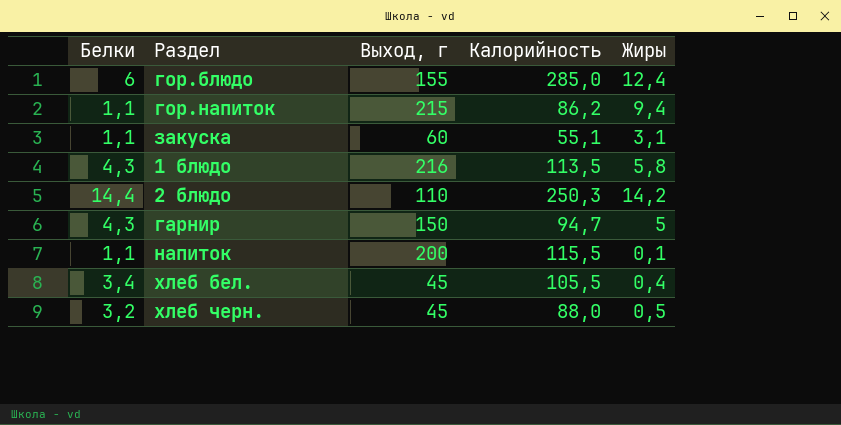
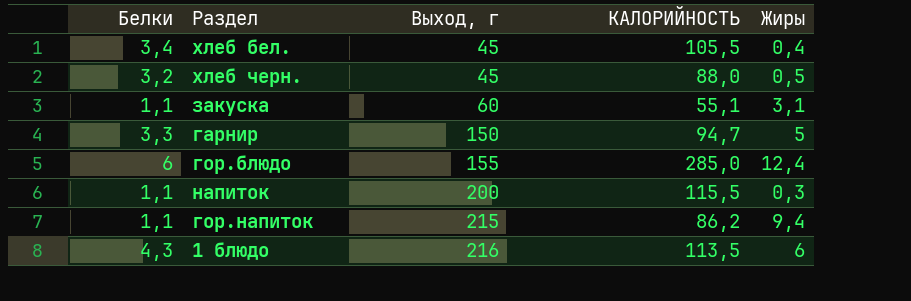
row order: none -> Выход, г ascending
column name: Калорийность -> КАЛОРИЙНОСТЬ
row 2 блюдо: 14,4 | 110 | 250,3 | 14,2 -> none
гарнир | Белки: 4,3 -> 3,3
напиток | Жиры: 0,1 -> 0,3
1 блюдо | Жиры: 5,8 -> 6

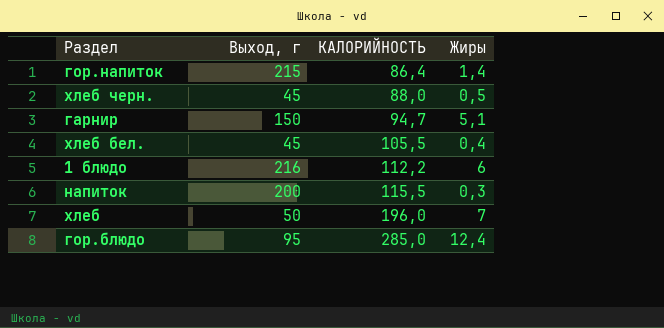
row order: Выход, г ascending -> КАЛОРИЙНОСТЬ ascending
column Белки | position: 1 -> none
row закуска: 1,1 | 60 | 55,1 | 3,1 -> none
гор.напиток | КАЛОРИЙНОСТЬ: 86,2 -> 86,4
гор.напиток | Жиры: 9,4 -> 1,4
гарнир | Жиры: 5 -> 5,1
1 блюдо | КАЛОРИЙНОСТЬ: 113,5 -> 112,2
row хлеб: none -> 50 | 196,0 | 7
гор.блюдо | Выход, г: 155 -> 95

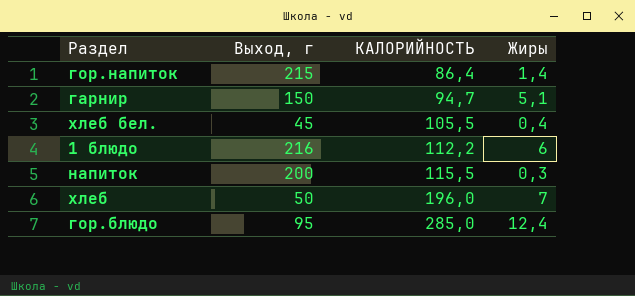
row хлеб черн.: 45 | 88,0 | 0,5 -> none

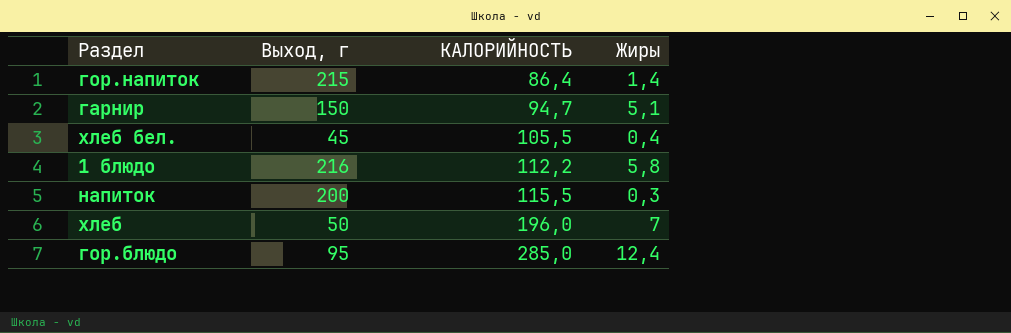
1 блюдо | Жиры: 6 -> 5,8

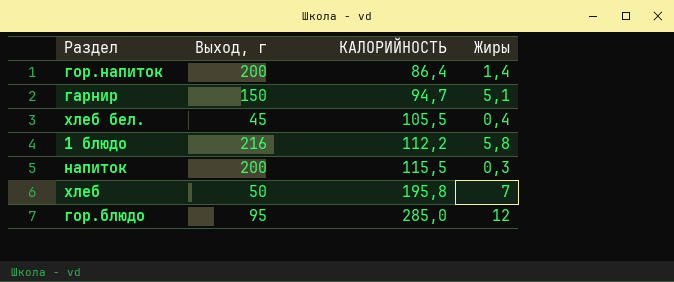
гор.напиток | Выход, г: 215 -> 200
хлеб | КАЛОРИЙНОСТЬ: 196,0 -> 195,8
гор.блюдо | Жиры: 12,4 -> 12

